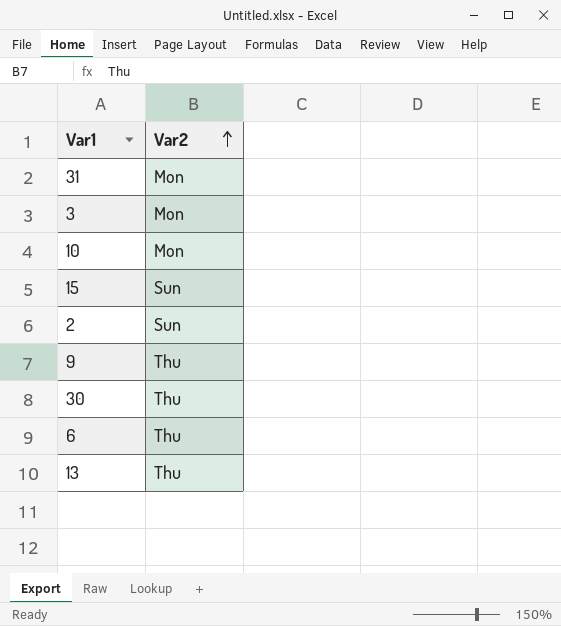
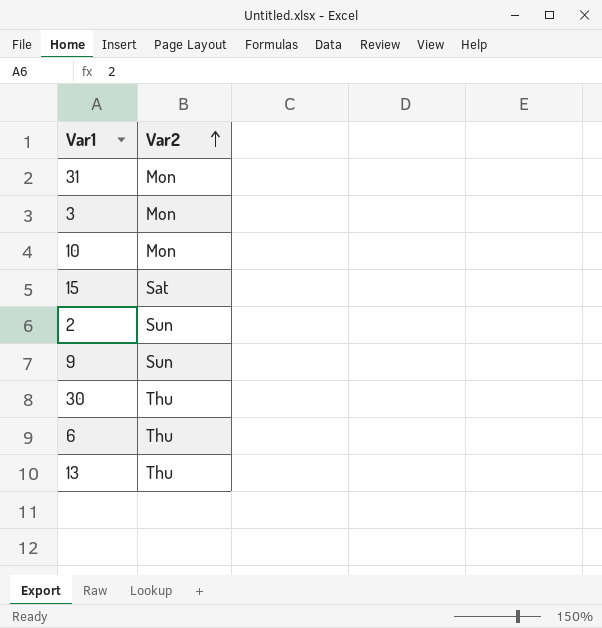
15 | Var2: Sun -> Sat
9 | Var2: Thu -> Sun

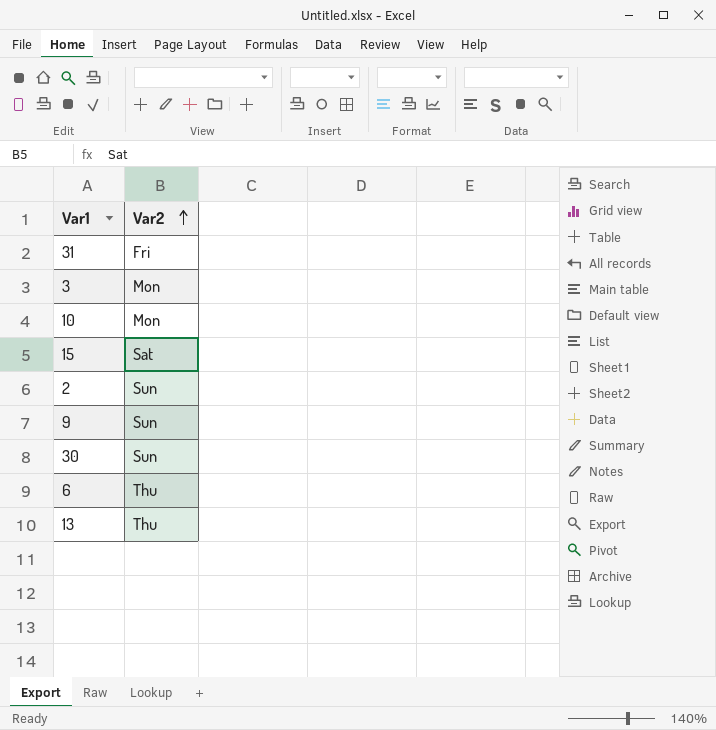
31 | Var2: Mon -> Fri
30 | Var2: Thu -> Sun

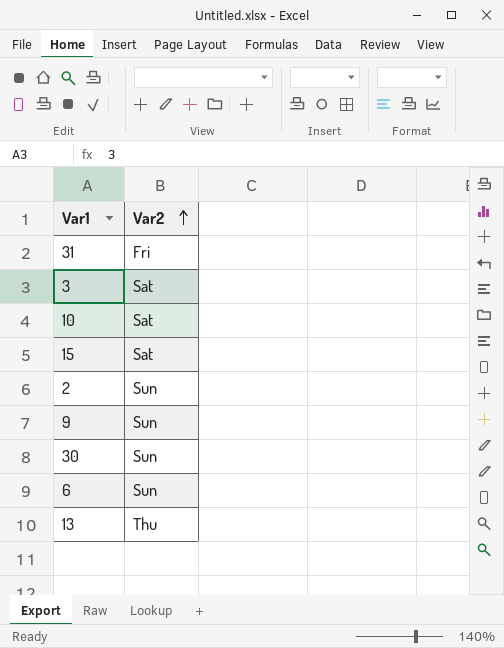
3 | Var2: Mon -> Sat
10 | Var2: Mon -> Sat
6 | Var2: Thu -> Sun

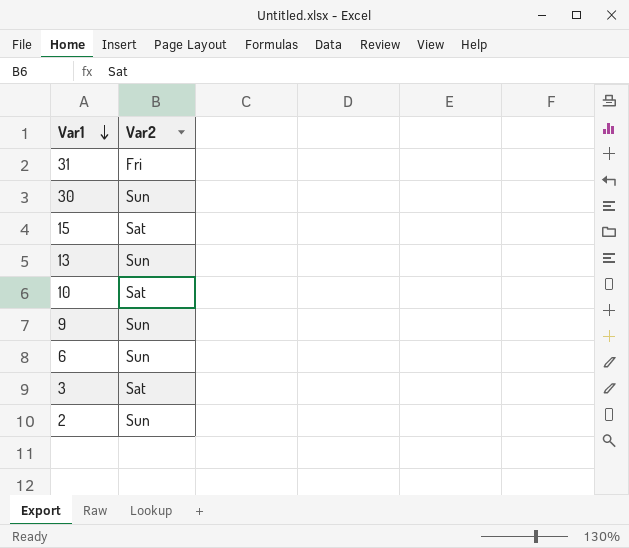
row order: Var2 ascending -> Var1 descending
13 | Var2: Thu -> Sun

